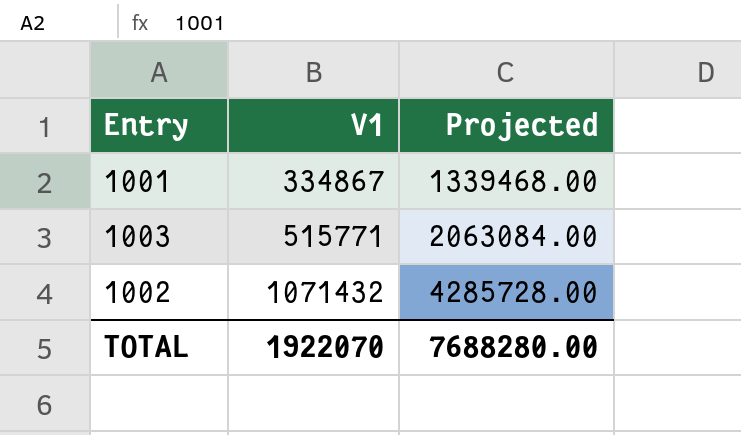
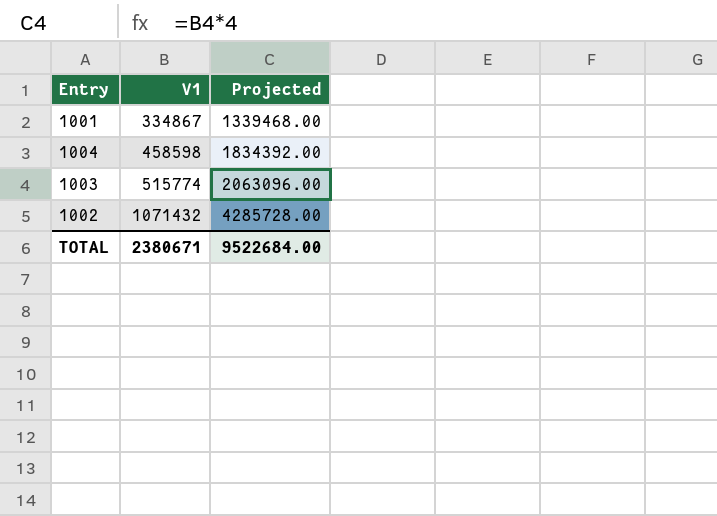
row 1004: none -> 458598 | 1834392.00
1003 | V1: 515771 -> 515774
1003 | Projected: 2063084.00 -> 2063096.00
TOTAL | V1: 1922070 -> 2380671
TOTAL | Projected: 7688280.00 -> 9522684.00

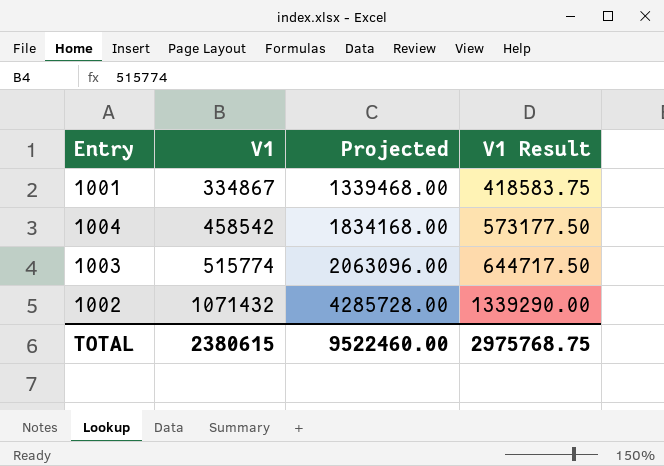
column V1 Result | formula: none -> [V1] * 1.25
1004 | V1: 458598 -> 458542
1004 | Projected: 1834392.00 -> 1834168.00
TOTAL | V1: 2380671 -> 2380615
TOTAL | Projected: 9522684.00 -> 9522460.00

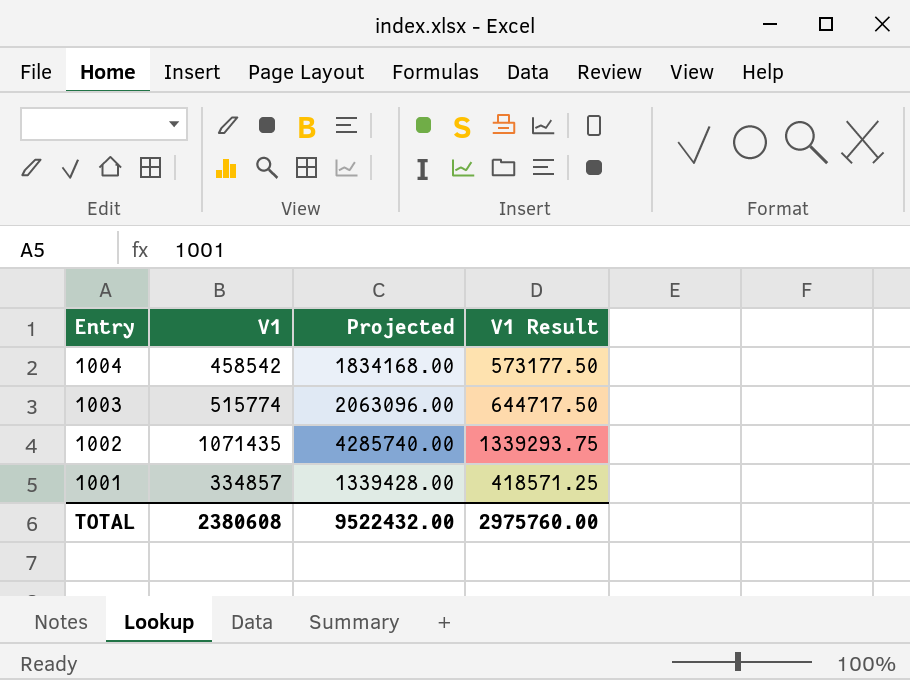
row order: V1 ascending -> Entry descending
1002 | V1: 1071432 -> 1071435
1002 | Projected: 4285728.00 -> 4285740.00
1002 | V1 Result: 1339290.00 -> 1339293.75
1001 | V1: 334867 -> 334857
1001 | Projected: 1339468.00 -> 1339428.00
1001 | V1 Result: 418583.75 -> 418571.25
TOTAL | V1: 2380615 -> 2380608
TOTAL | Projected: 9522460.00 -> 9522432.00
TOTAL | V1 Result: 2975768.75 -> 2975760.00

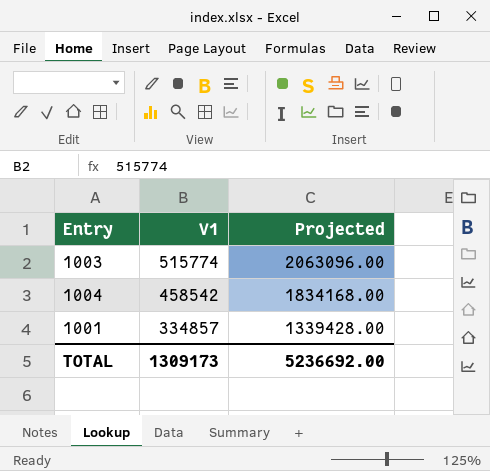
row order: Entry descending -> V1 descending
column V1 Result | formula: [V1] * 1.25 -> none
row 1002: 1071435 | 4285740.00 | 1339293.75 -> none
TOTAL | V1: 2380608 -> 1309173
TOTAL | Projected: 9522432.00 -> 5236692.00

